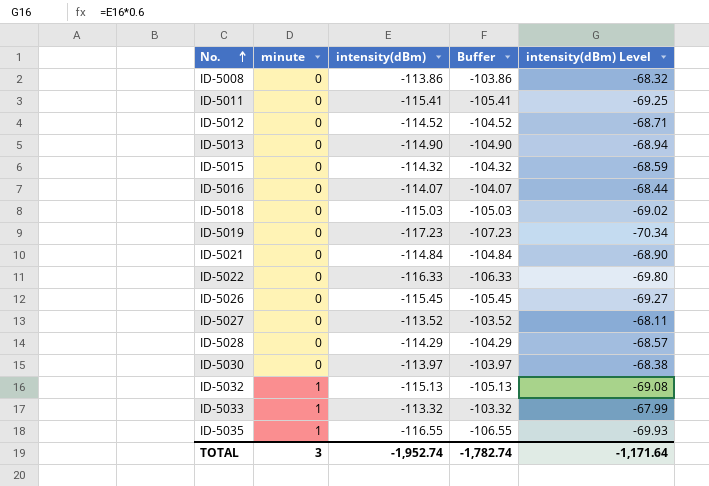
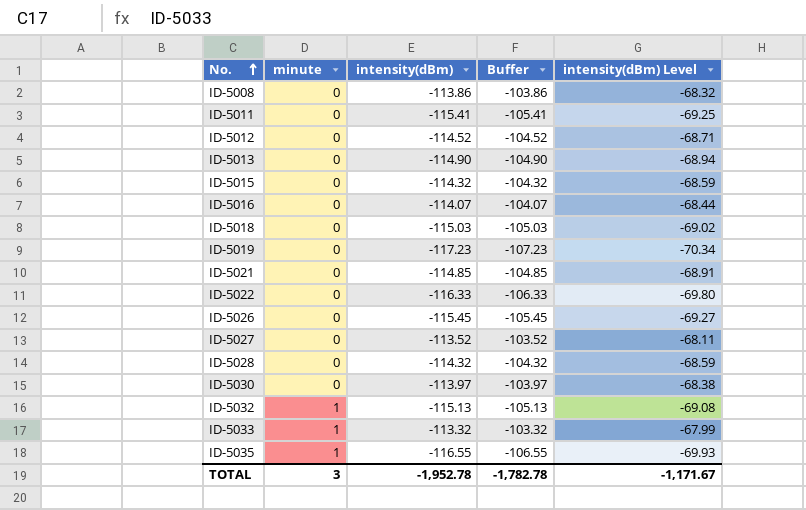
ID-5021 | intensity(dBm): -114.84 -> -114.85
ID-5021 | Buffer: -104.84 -> -104.85
ID-5021 | intensity(dBm) Level: -68.90 -> -68.91
ID-5028 | intensity(dBm): -114.29 -> -114.32
ID-5028 | Buffer: -104.29 -> -104.32
ID-5028 | intensity(dBm) Level: -68.57 -> -68.59
TOTAL | intensity(dBm): -1,952.74 -> -1,952.78
TOTAL | Buffer: -1,782.74 -> -1,782.78
TOTAL | intensity(dBm) Level: -1,171.64 -> -1,171.67

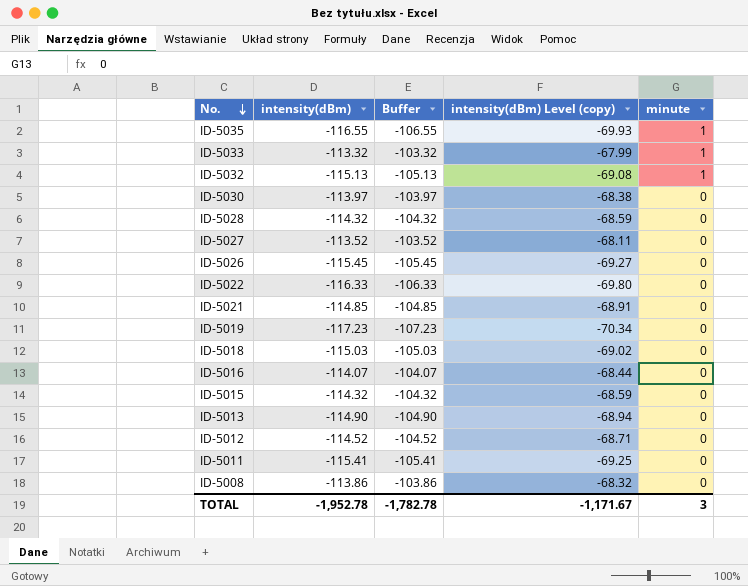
row order: No. ascending -> No. descending
column name: intensity(dBm) Level -> intensity(dBm) Level (copy)
column minute | position: 2 -> 5

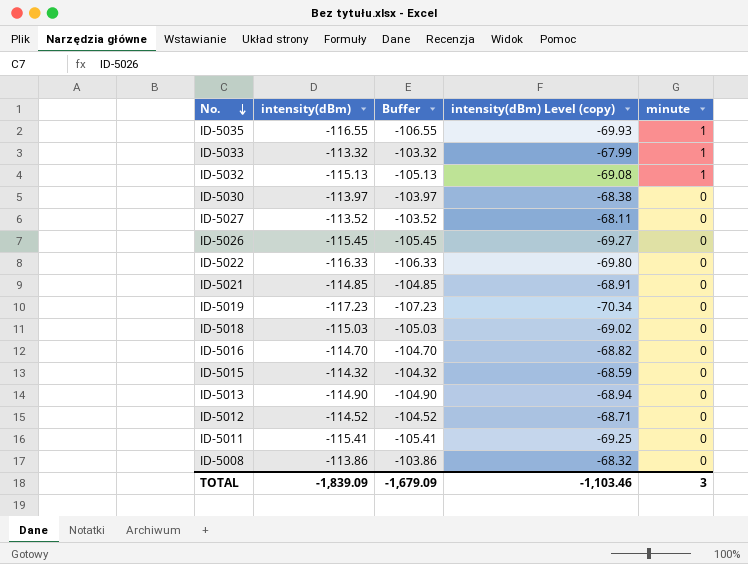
row ID-5028: -114.32 | -104.32 | -68.59 | 0 -> none
ID-5016 | intensity(dBm): -114.07 -> -114.70
ID-5016 | Buffer: -104.07 -> -104.70
ID-5016 | intensity(dBm) Level (copy): -68.44 -> -68.82
TOTAL | intensity(dBm): -1,952.78 -> -1,839.09
TOTAL | Buffer: -1,782.78 -> -1,679.09
TOTAL | intensity(dBm) Level (copy): -1,171.67 -> -1,103.46

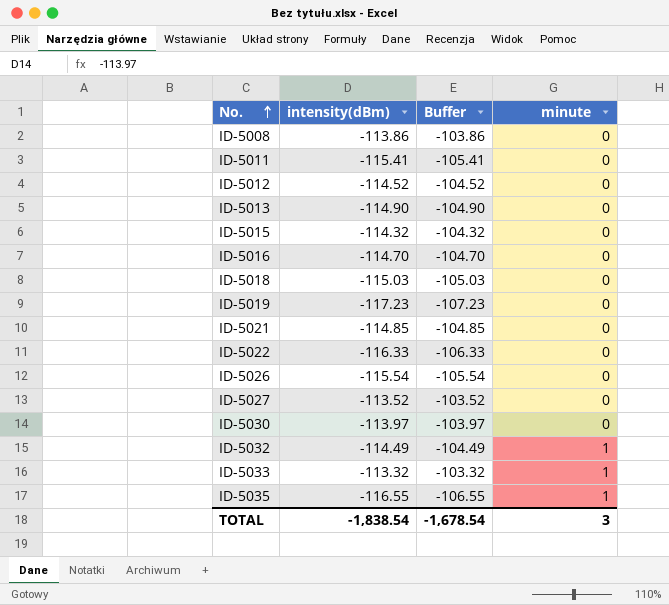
row order: No. descending -> No. ascending
column intensity(dBm) Level (copy) | formula: [intensity(dBm)] * 0.6 -> none
ID-5026 | intensity(dBm): -115.45 -> -115.54
ID-5026 | Buffer: -105.45 -> -105.54
ID-5032 | intensity(dBm): -115.13 -> -114.49
ID-5032 | Buffer: -105.13 -> -104.49
TOTAL | intensity(dBm): -1,839.09 -> -1,838.54
TOTAL | Buffer: -1,679.09 -> -1,678.54

